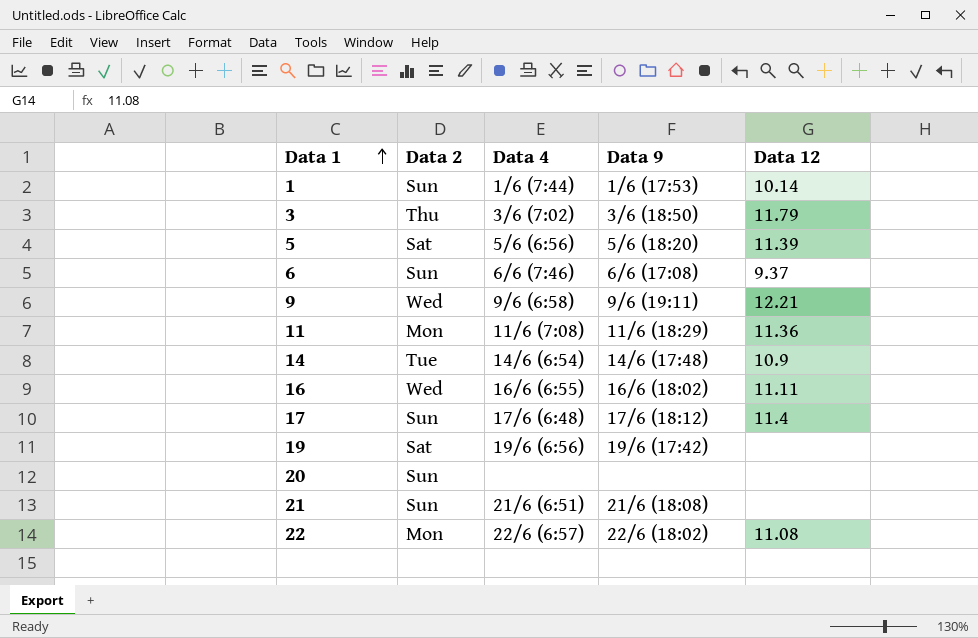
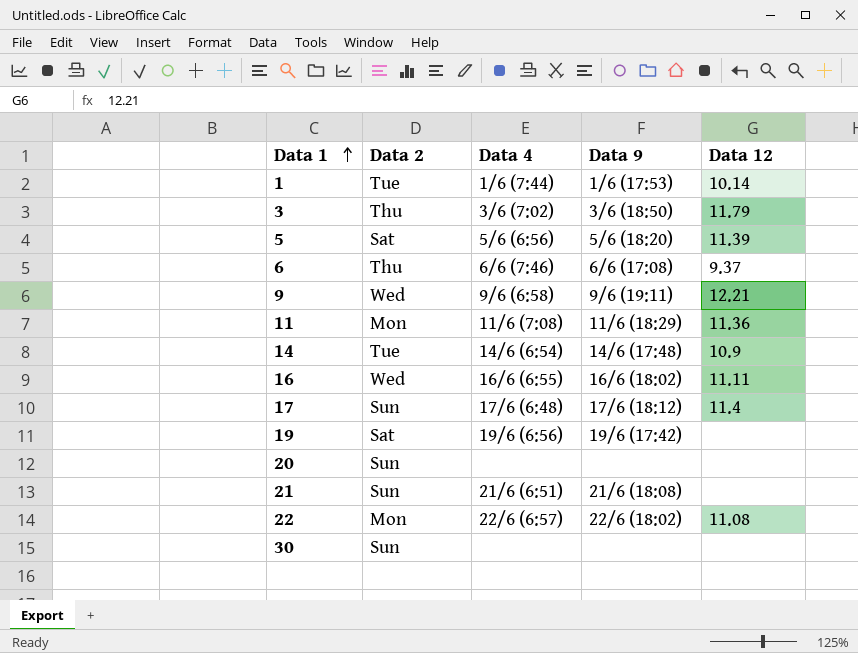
1 | Data 2: Sun -> Tue
6 | Data 2: Sun -> Thu
row 30: none -> Sun | none | none | none

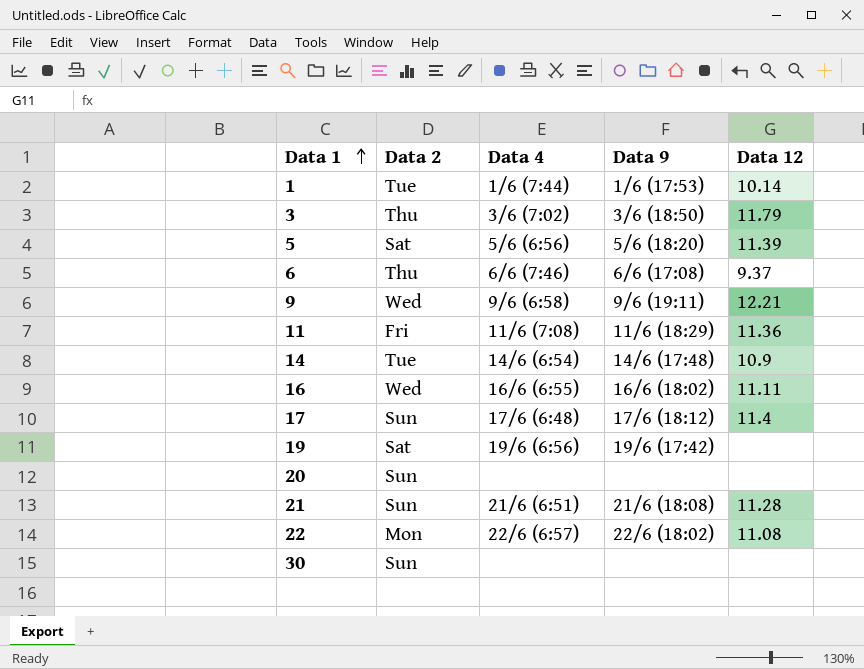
11 | Data 2: Mon -> Fri
21 | Data 12: none -> 11.28

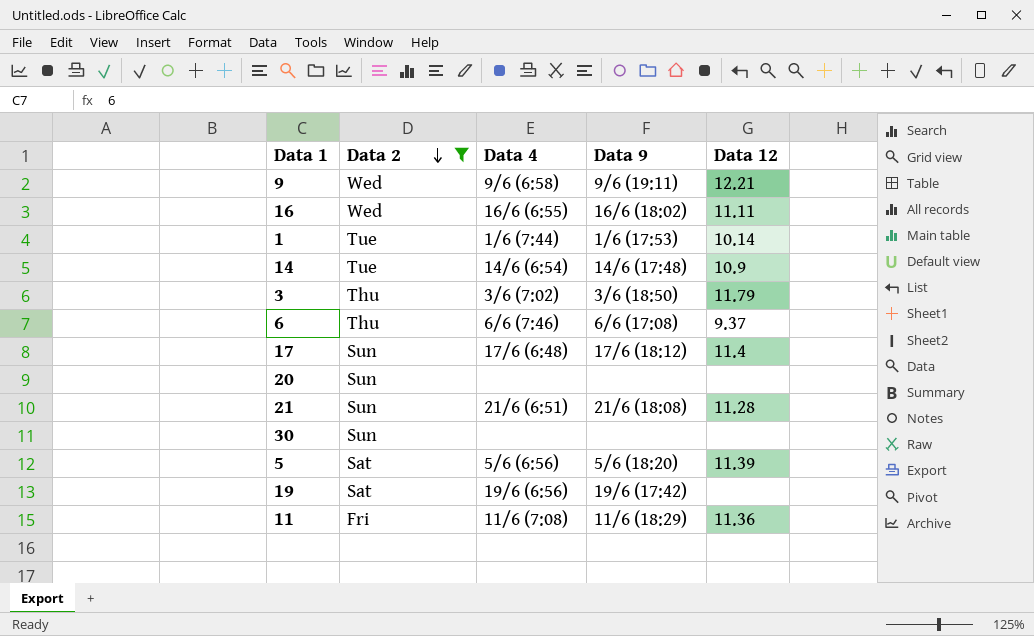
filter: none -> Data 2 != Mon
row order: Data 1 ascending -> Data 2 descending

